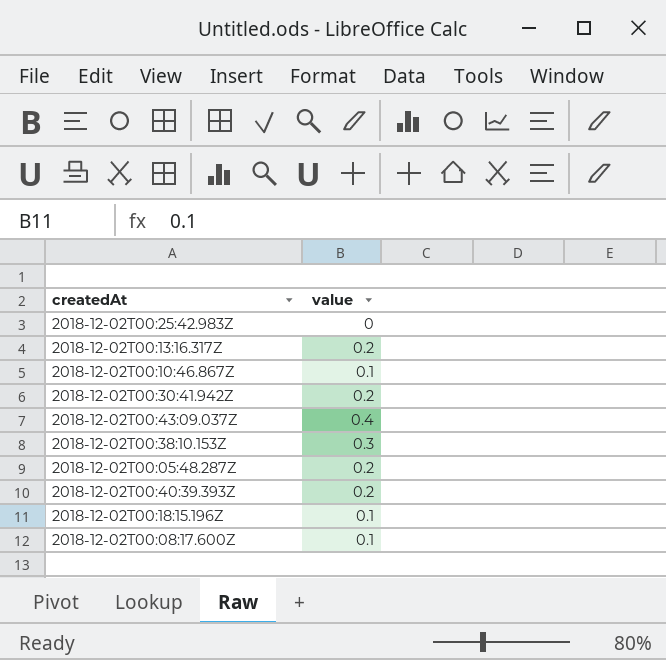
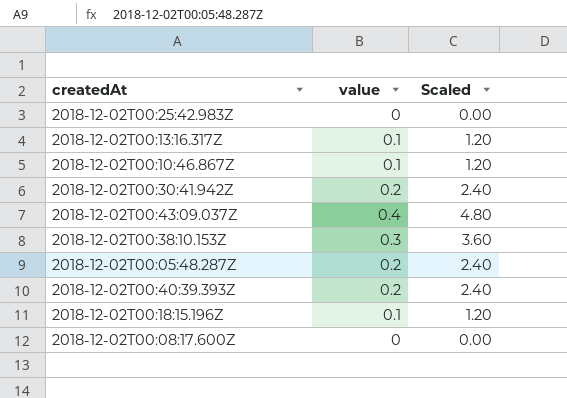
column Scaled | formula: none -> [value] * 12
2018-12-02T00:13:16.317Z | value: 0.2 -> 0.1
2018-12-02T00:08:17.600Z | value: 0.1 -> 0

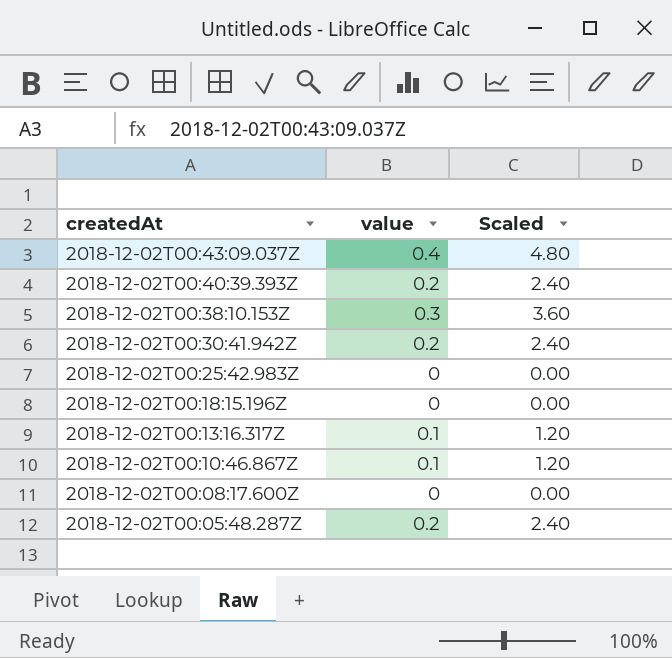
row order: none -> createdAt descending
2018-12-02T00:18:15.196Z | value: 0.1 -> 0
2018-12-02T00:18:15.196Z | Scaled: 1.20 -> 0.00

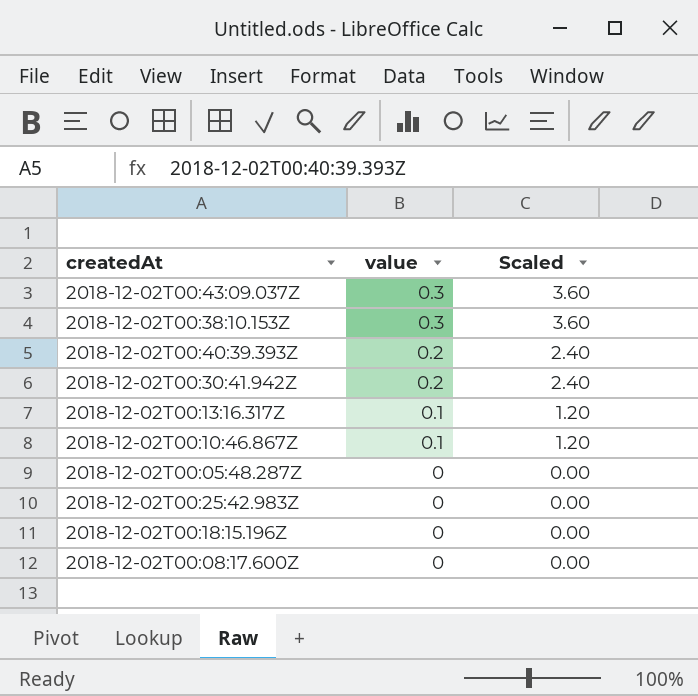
row order: createdAt descending -> value descending
2018-12-02T00:43:09.037Z | value: 0.4 -> 0.3
2018-12-02T00:43:09.037Z | Scaled: 4.80 -> 3.60
2018-12-02T00:05:48.287Z | value: 0.2 -> 0
2018-12-02T00:05:48.287Z | Scaled: 2.40 -> 0.00

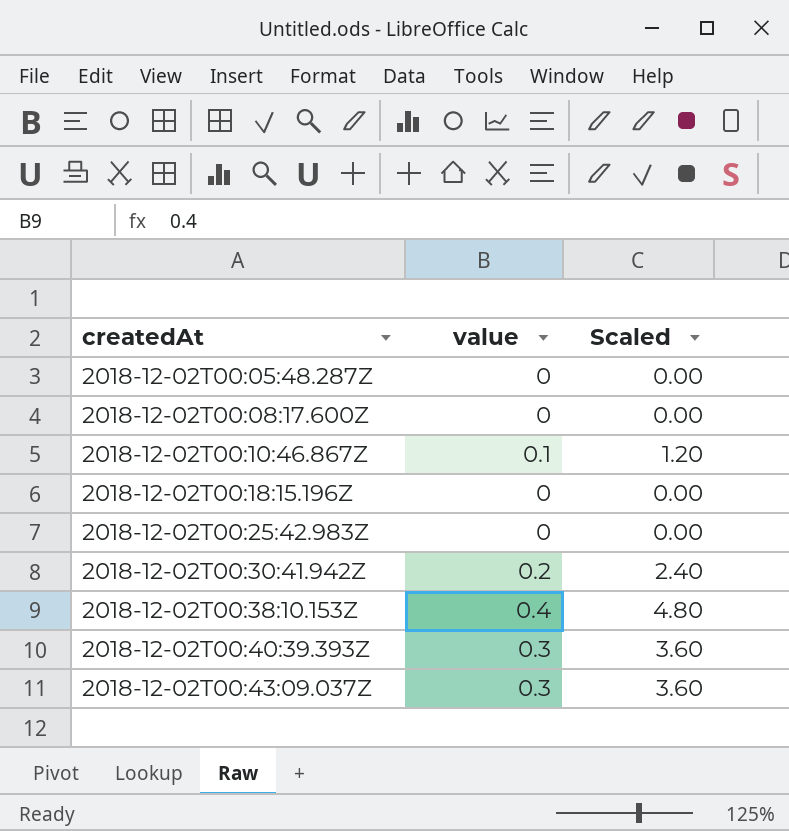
row order: value descending -> createdAt ascending
row 2018-12-02T00:13:16.317Z: 0.1 | 1.20 -> none
2018-12-02T00:38:10.153Z | value: 0.3 -> 0.4
2018-12-02T00:38:10.153Z | Scaled: 3.60 -> 4.80
2018-12-02T00:40:39.393Z | value: 0.2 -> 0.3
2018-12-02T00:40:39.393Z | Scaled: 2.40 -> 3.60

